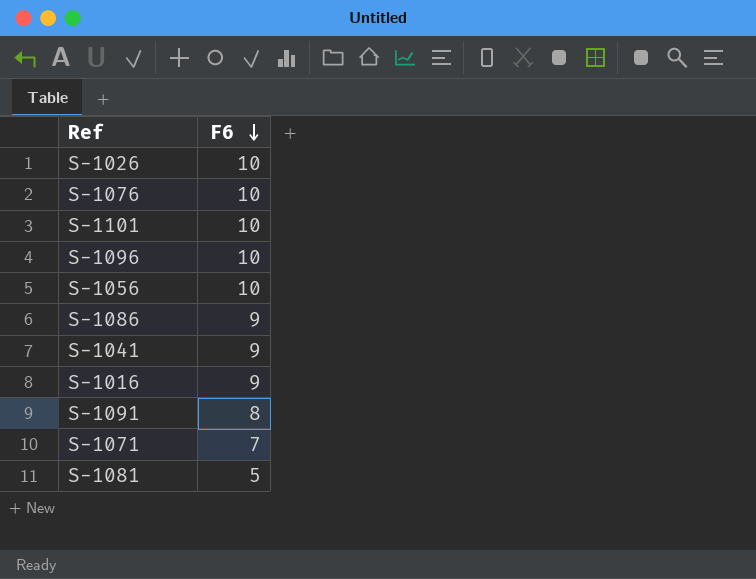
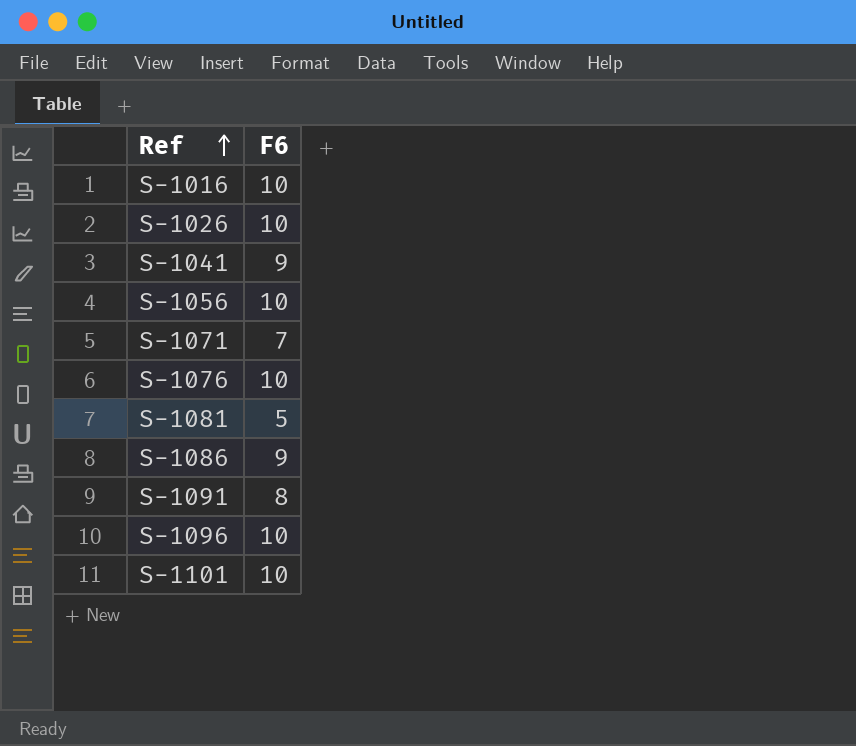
row order: F6 descending -> Ref ascending
S-1016 | F6: 9 -> 10

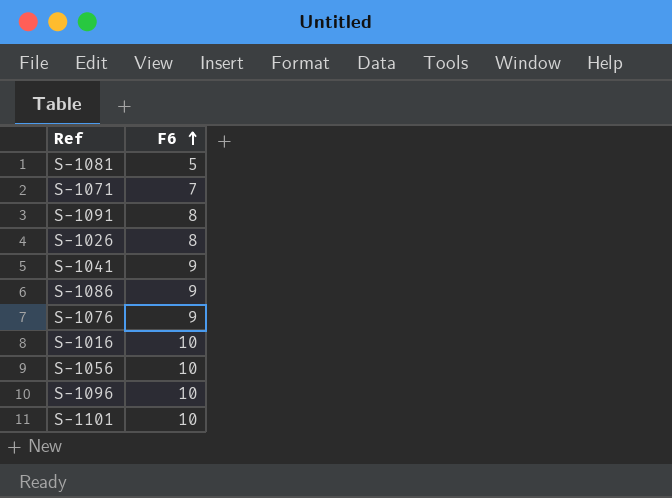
row order: Ref ascending -> F6 ascending
S-1026 | F6: 10 -> 8
S-1076 | F6: 10 -> 9

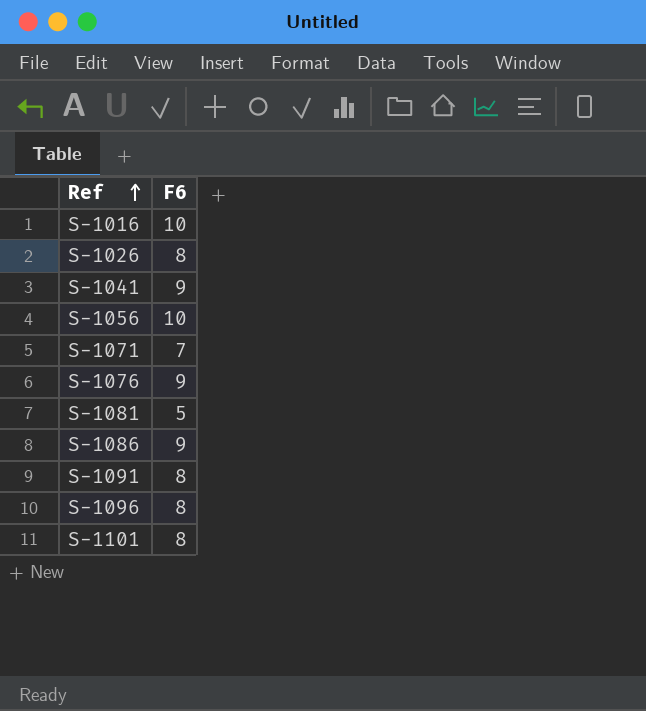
row order: F6 ascending -> Ref ascending
S-1096 | F6: 10 -> 8
S-1101 | F6: 10 -> 8

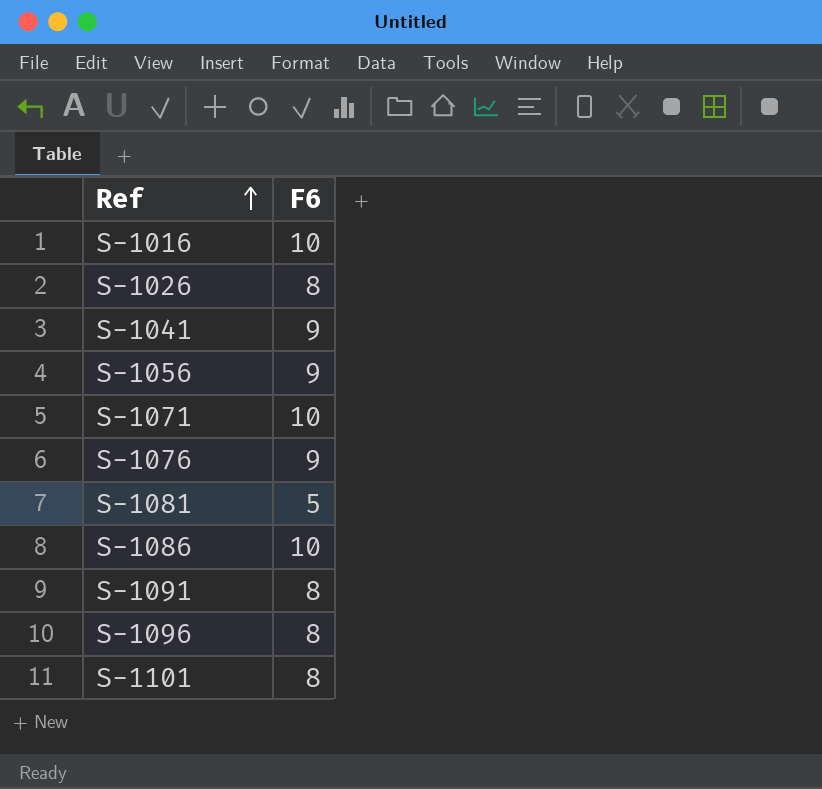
S-1056 | F6: 10 -> 9
S-1071 | F6: 7 -> 10
S-1086 | F6: 9 -> 10

